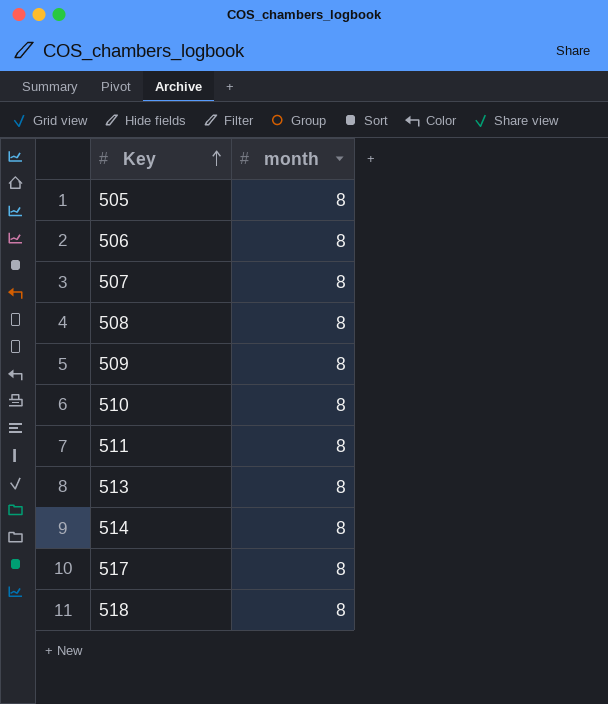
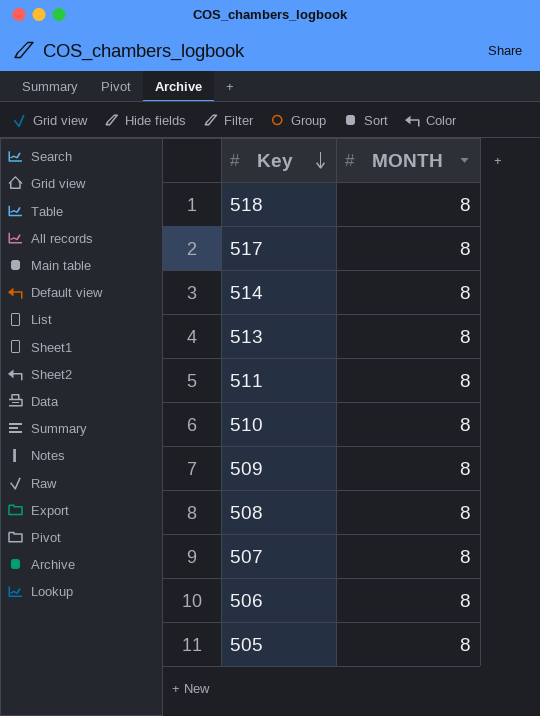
row order: Key ascending -> Key descending
column name: month -> MONTH

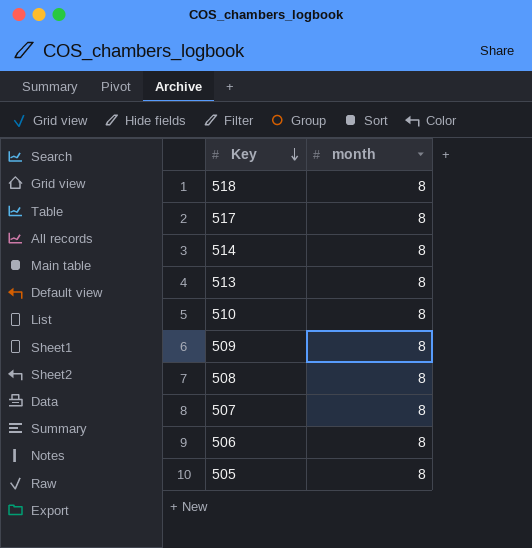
column name: MONTH -> month
row 511: 8 -> none

